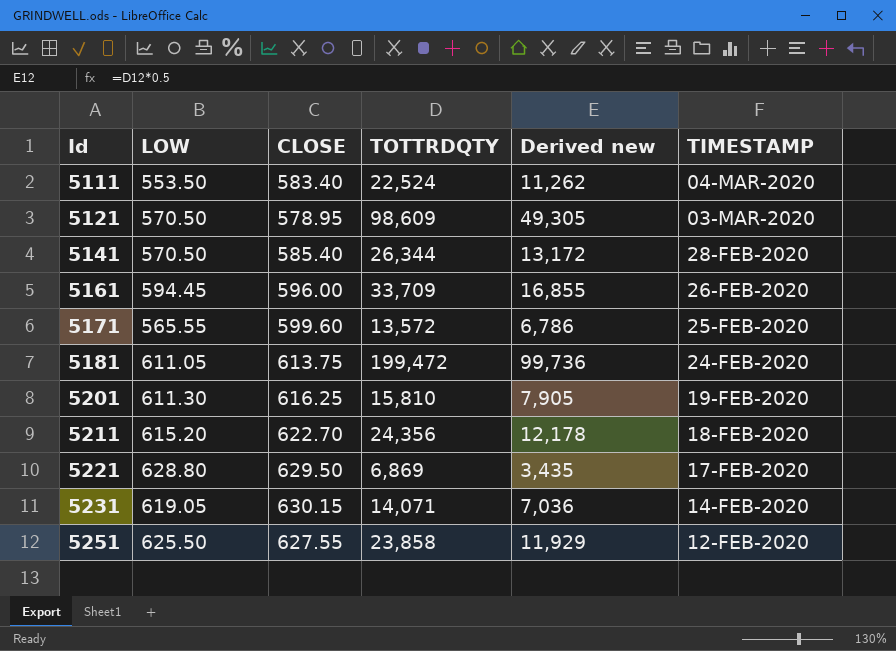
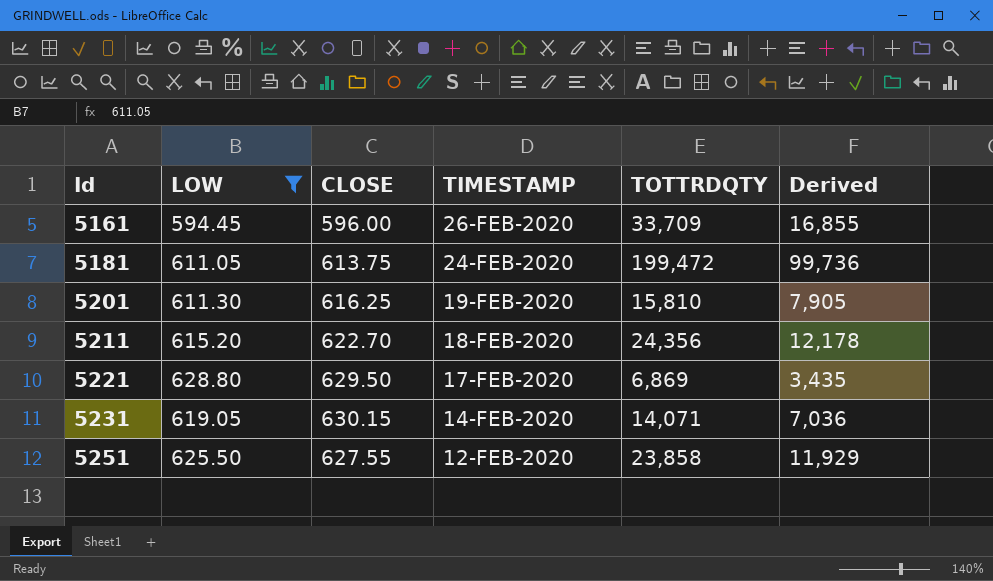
filter: none -> LOW >= 594.45
column TIMESTAMP | position: 6 -> 4
column name: Derived new -> Derived

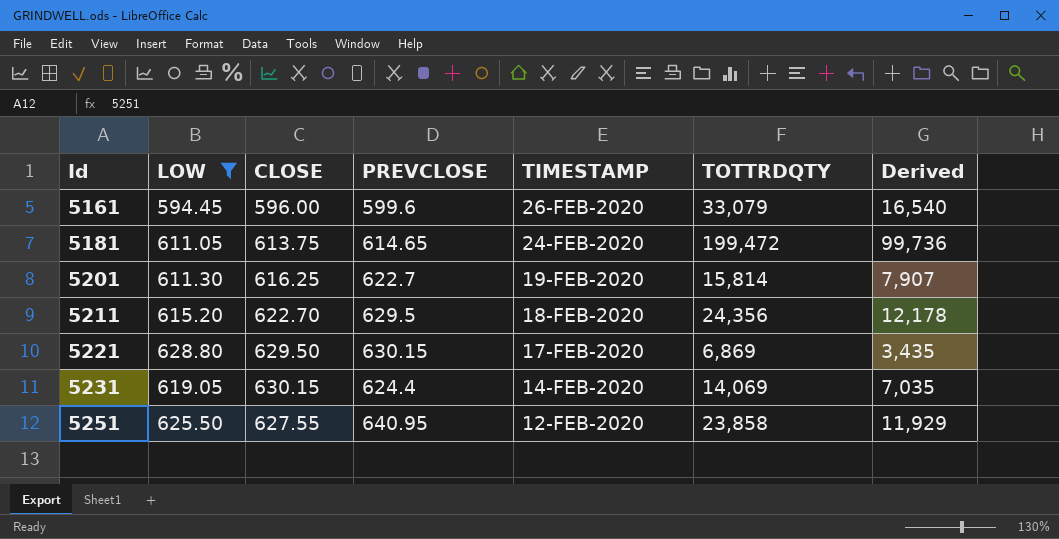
column PREVCLOSE | position: none -> 4
5161 | TOTTRDQTY: 33,709 -> 33,079
5161 | Derived: 16,855 -> 16,540
5201 | TOTTRDQTY: 15,810 -> 15,814
5201 | Derived: 7,905 -> 7,907
5231 | TOTTRDQTY: 14,071 -> 14,069
5231 | Derived: 7,036 -> 7,035

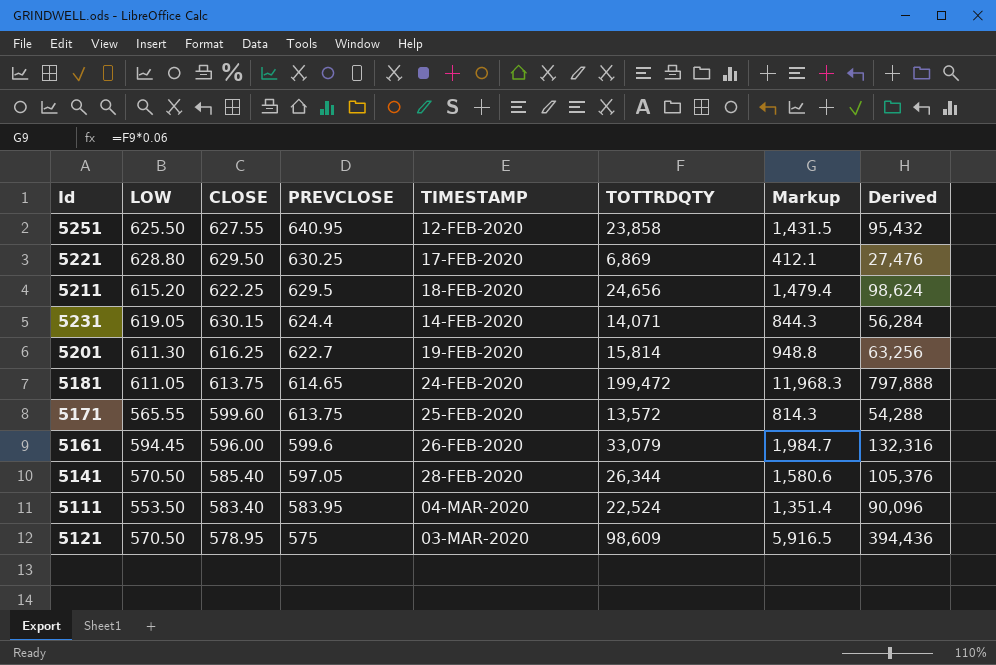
filter: LOW >= 594.45 -> none
row order: Id ascending -> PREVCLOSE descending
column Markup | formula: none -> [TOTTRDQTY] * 0.06
column Derived | formula: [TOTTRDQTY] * 0.5 -> [TOTTRDQTY] * 4
5221 | PREVCLOSE: 630.15 -> 630.25
5211 | CLOSE: 622.70 -> 622.25
5211 | TOTTRDQTY: 24,356 -> 24,656
5231 | TOTTRDQTY: 14,069 -> 14,071

